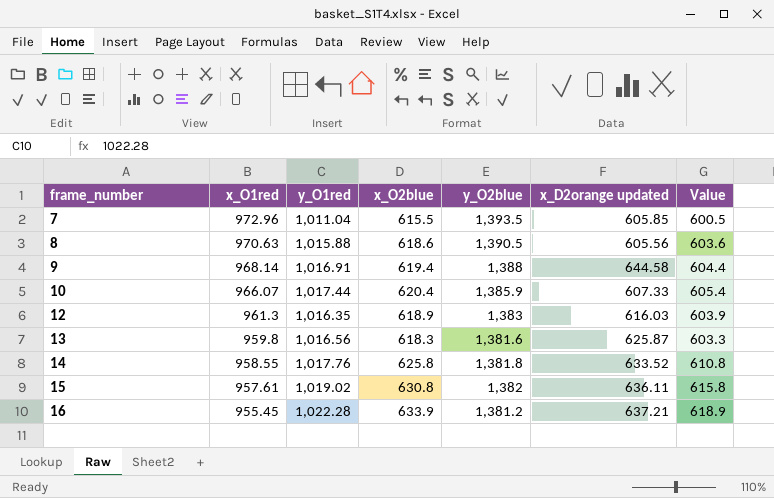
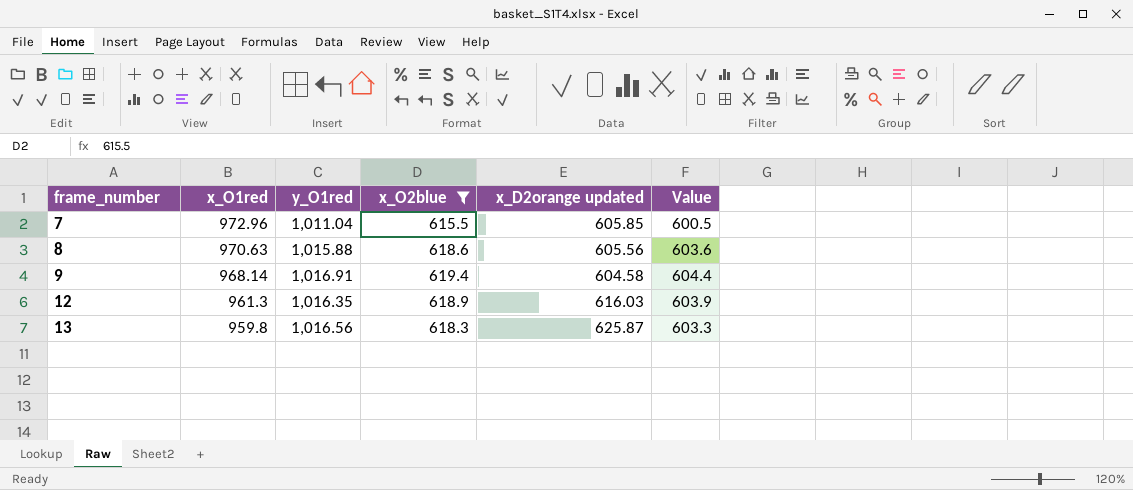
filter: none -> x_O2blue <= 619.4
column y_O2blue | position: 5 -> none
9 | x_D2orange updated: 644.58 -> 604.58

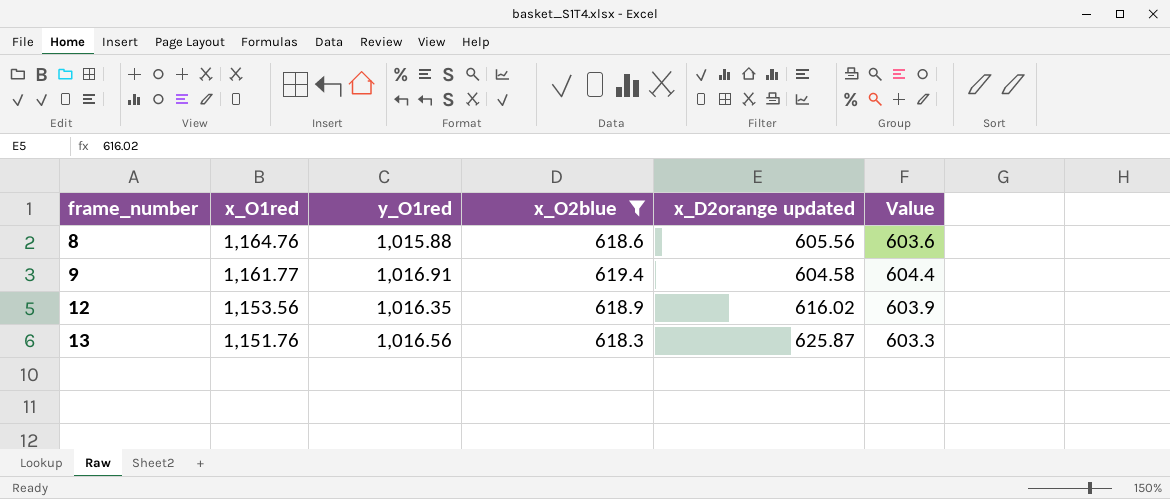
row 7: 972.96 | 1,011.04 | 615.5 | 605.85 | 600.5 -> none
8 | x_O1red: 970.63 -> 1,164.76
9 | x_O1red: 968.14 -> 1,161.77
12 | x_O1red: 961.3 -> 1,153.56
12 | x_D2orange updated: 616.03 -> 616.02
13 | x_O1red: 959.8 -> 1,151.76

